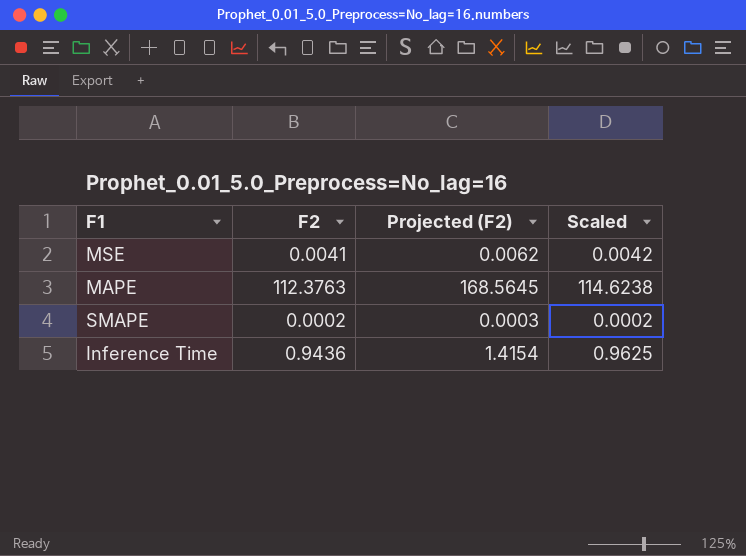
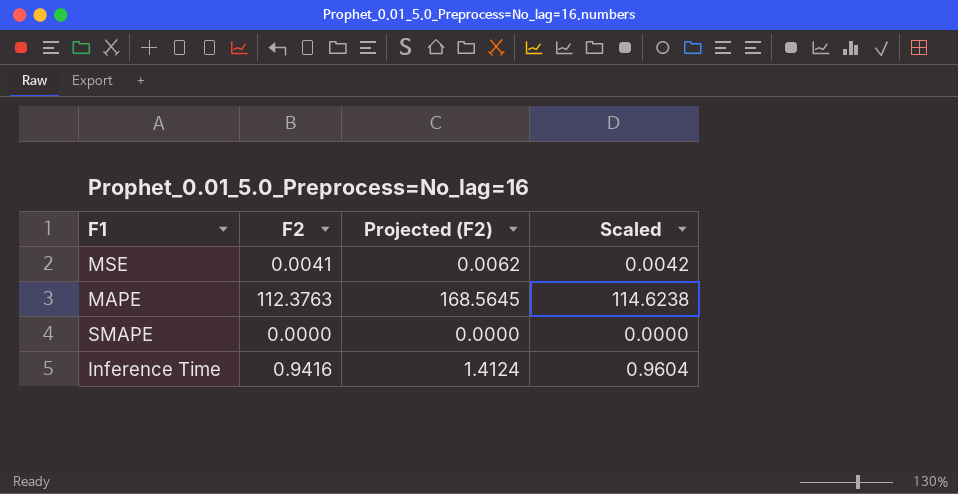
SMAPE | F2: 0.0002 -> 0.0000
SMAPE | Projected (F2): 0.0003 -> 0.0000
SMAPE | Scaled: 0.0002 -> 0.0000
Inference Time | F2: 0.9436 -> 0.9416
Inference Time | Projected (F2): 1.4154 -> 1.4124
Inference Time | Scaled: 0.9625 -> 0.9604

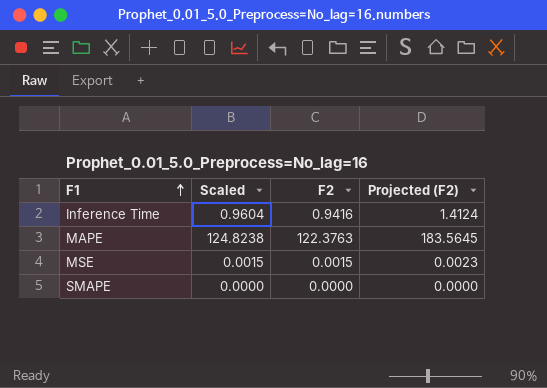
row order: none -> F1 ascending
column Scaled | position: 4 -> 2
MAPE | Scaled: 114.6238 -> 124.8238
MAPE | F2: 112.3763 -> 122.3763
MAPE | Projected (F2): 168.5645 -> 183.5645
MSE | Scaled: 0.0042 -> 0.0015
MSE | F2: 0.0041 -> 0.0015
MSE | Projected (F2): 0.0062 -> 0.0023

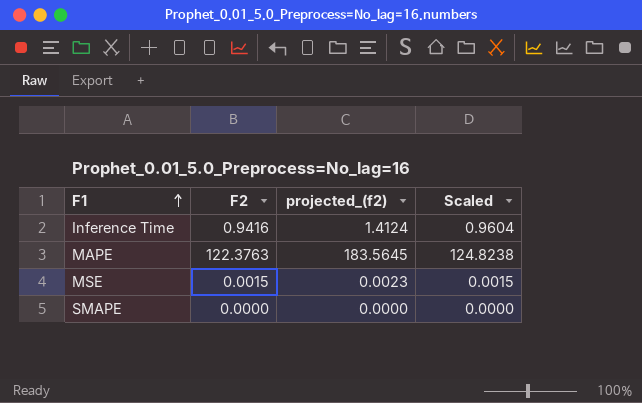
column name: Projected (F2) -> projected_(f2)
column Scaled | position: 2 -> 4

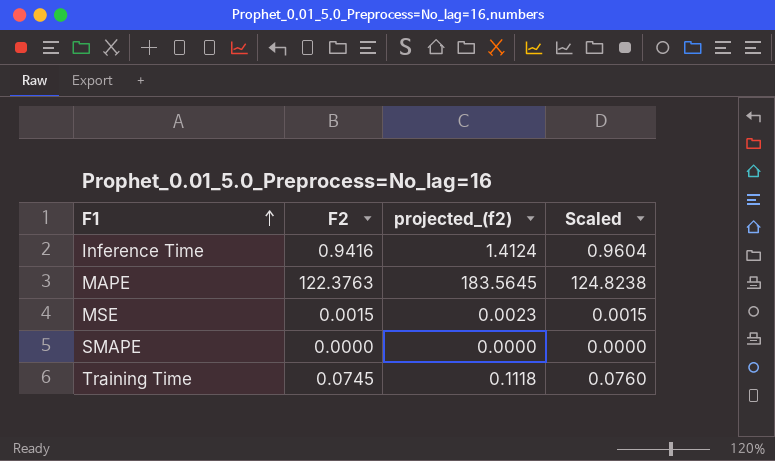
row Training Time: none -> 0.0745 | 0.1118 | 0.0760

